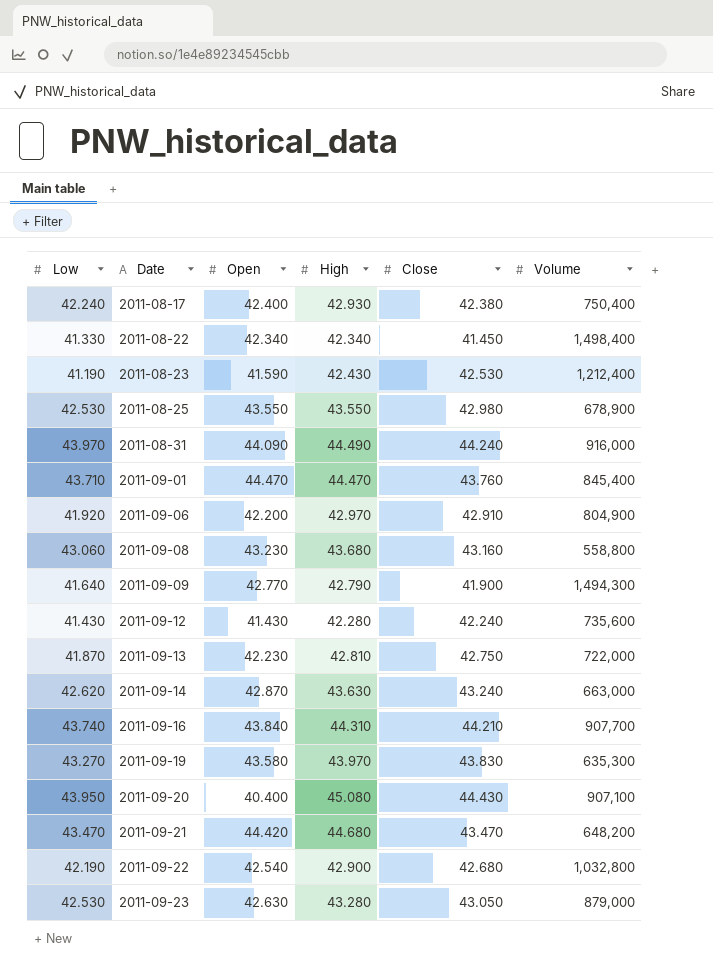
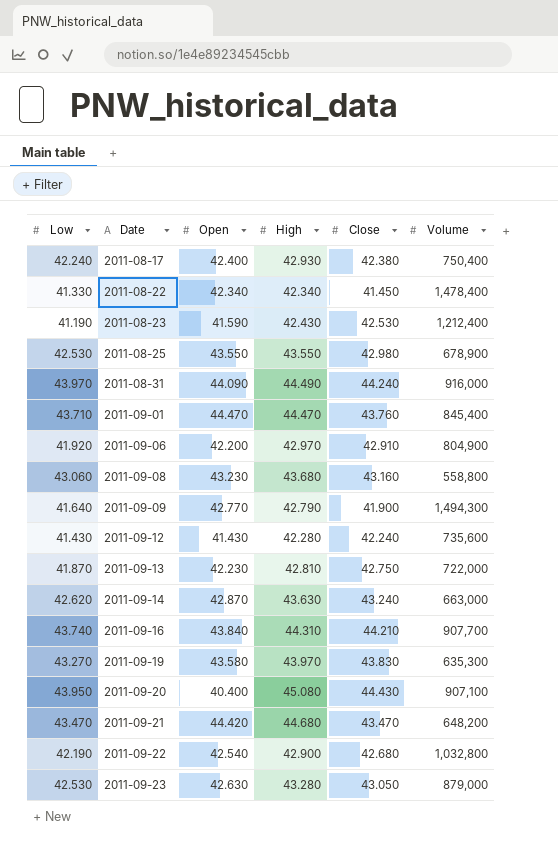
2011-08-22 | Volume: 1,498,400 -> 1,478,400

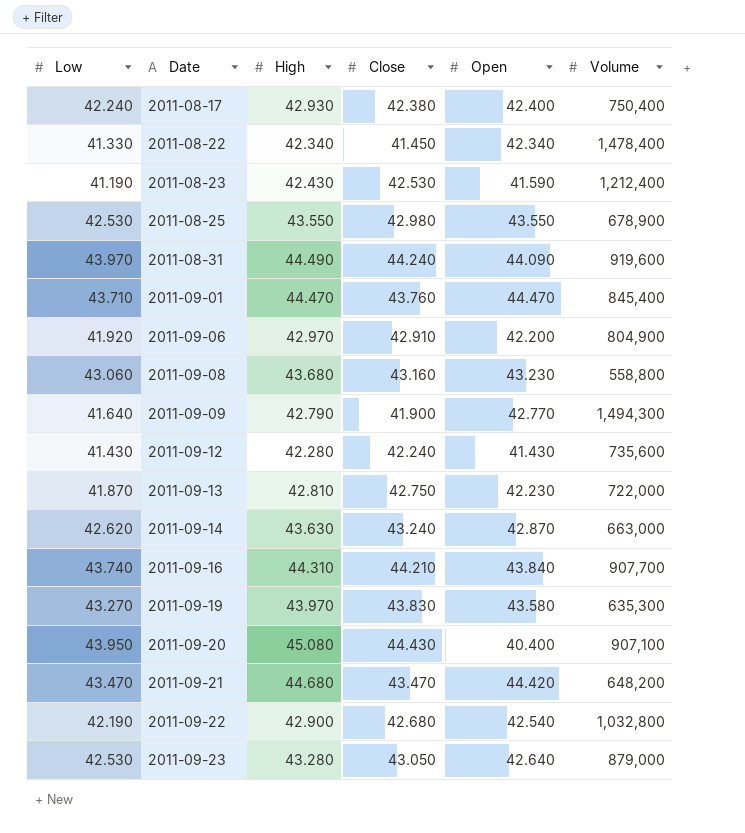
column Open | position: 3 -> 5
2011-08-31 | Volume: 916,000 -> 919,600
2011-09-23 | Open: 42.630 -> 42.640

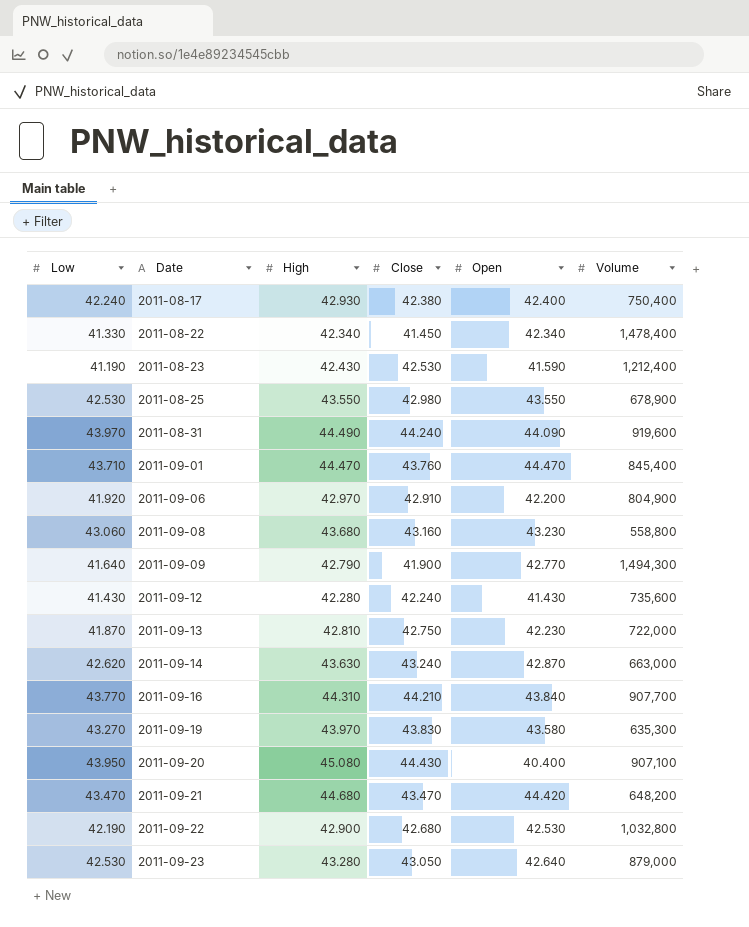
2011-09-16 | Low: 43.740 -> 43.770
2011-09-22 | Open: 42.540 -> 42.530

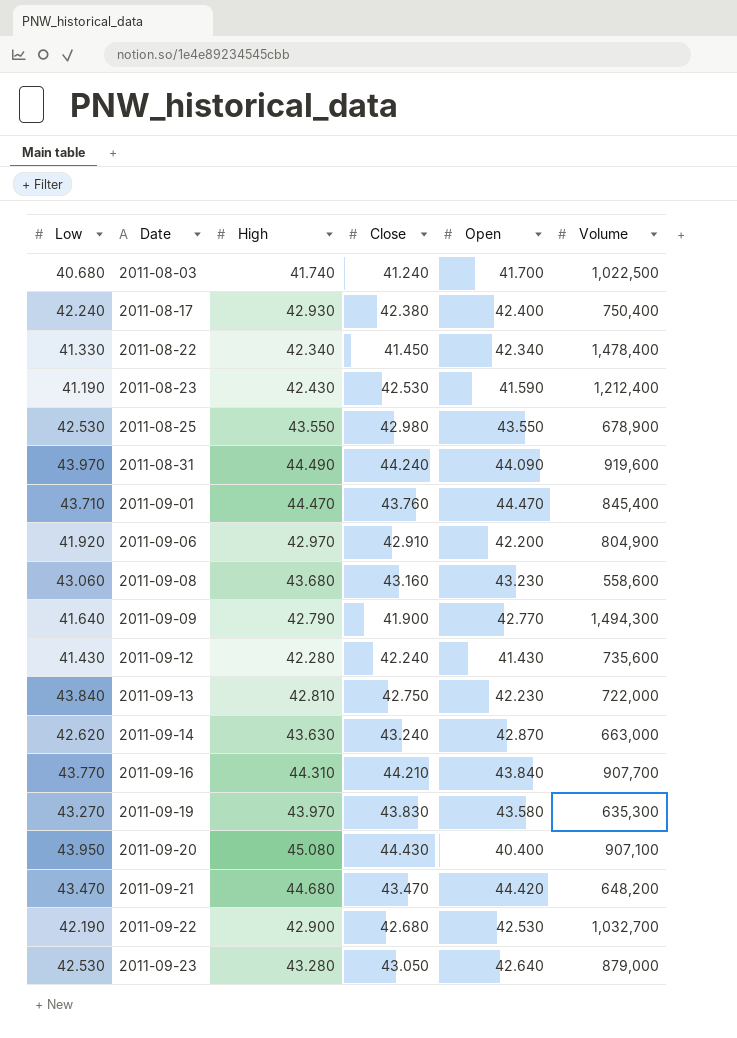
row 2011-08-03: none -> 40.680 | 41.740 | 41.240 | 41.700 | 1,022,500
2011-09-08 | Volume: 558,800 -> 558,600
2011-09-13 | Low: 41.870 -> 43.840
2011-09-22 | Volume: 1,032,800 -> 1,032,700

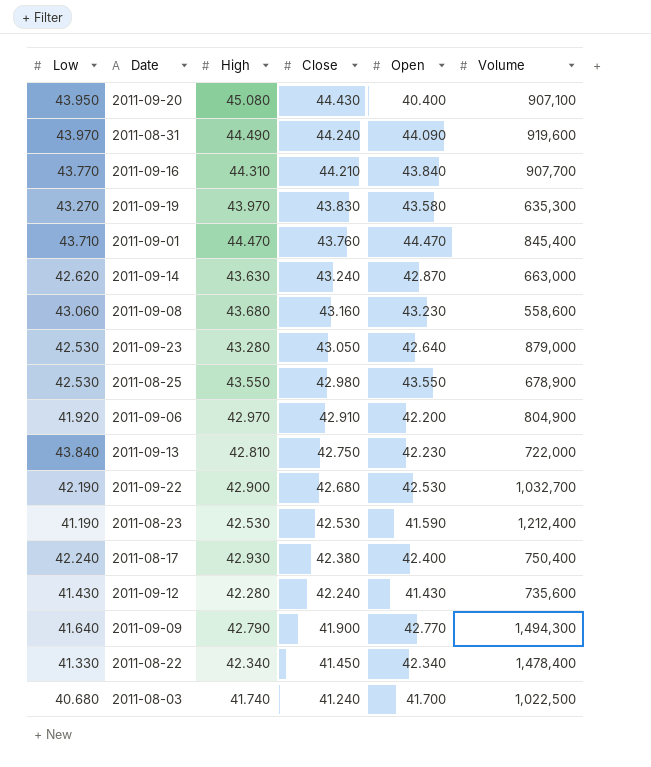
row order: Date ascending -> Close descending
row 2011-09-21: 43.470 | 44.680 | 43.470 | 44.420 | 648,200 -> none
2011-08-23 | High: 42.430 -> 42.530

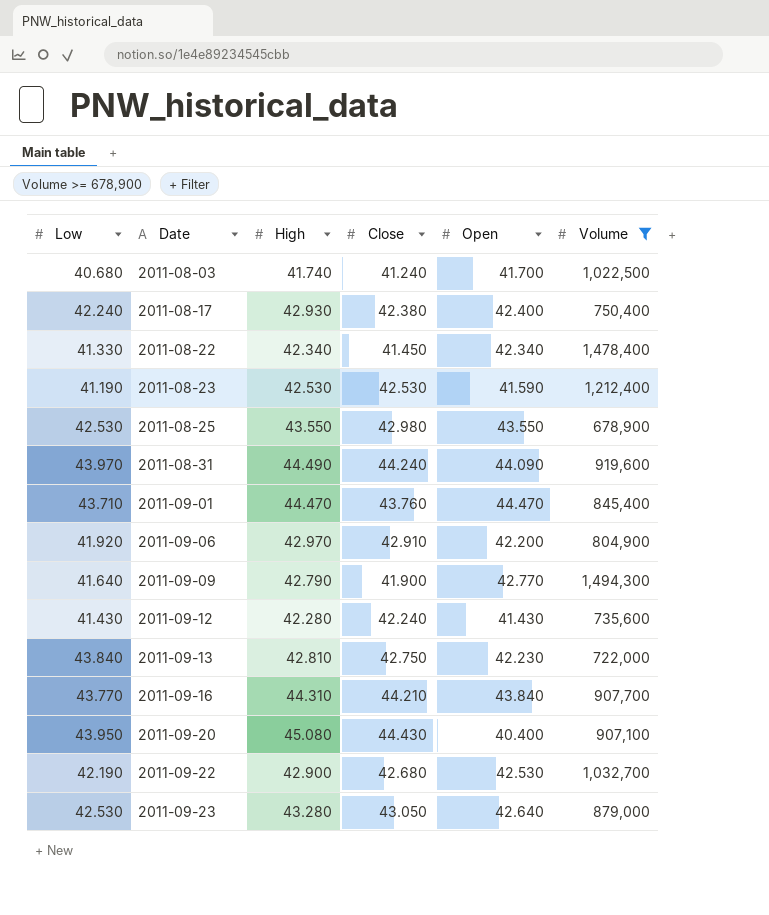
filter: none -> Volume >= 678,900
row order: Close descending -> Date ascending

